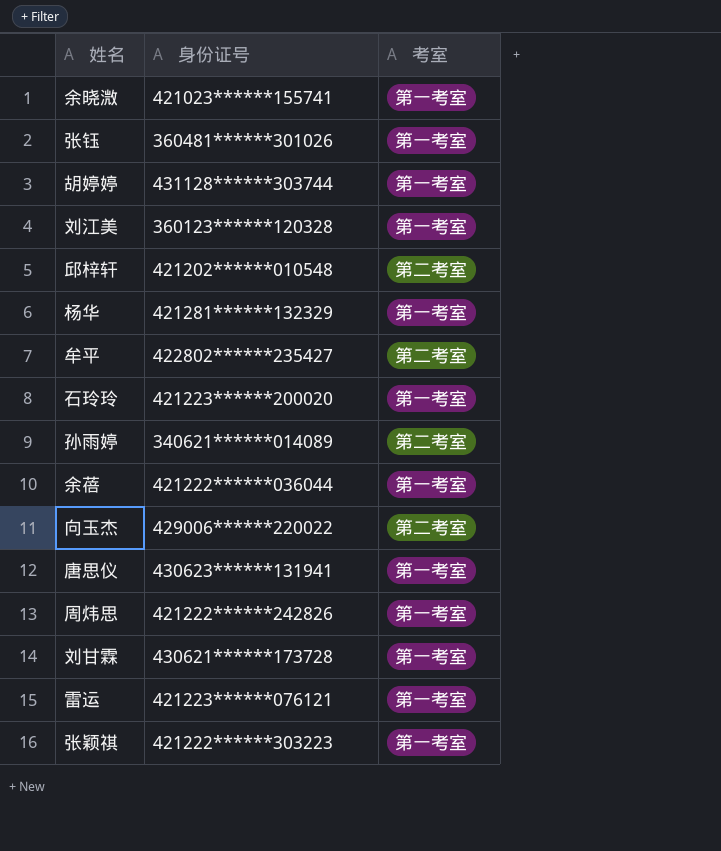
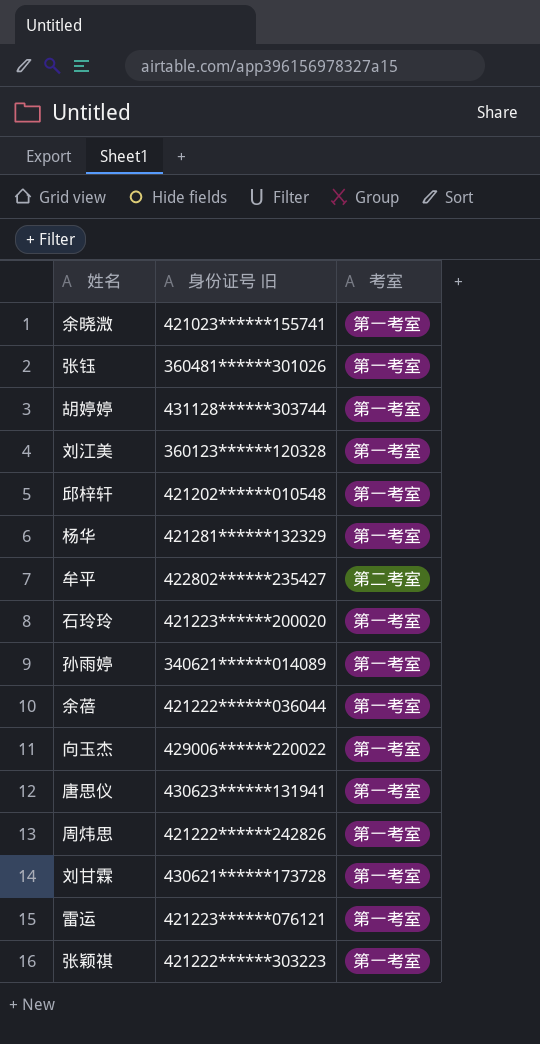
column name: 身份证号 -> 身份证号 旧
邱梓轩 | 考室: 第二考室 -> 第一考室
孙雨婷 | 考室: 第二考室 -> 第一考室
向玉杰 | 考室: 第二考室 -> 第一考室

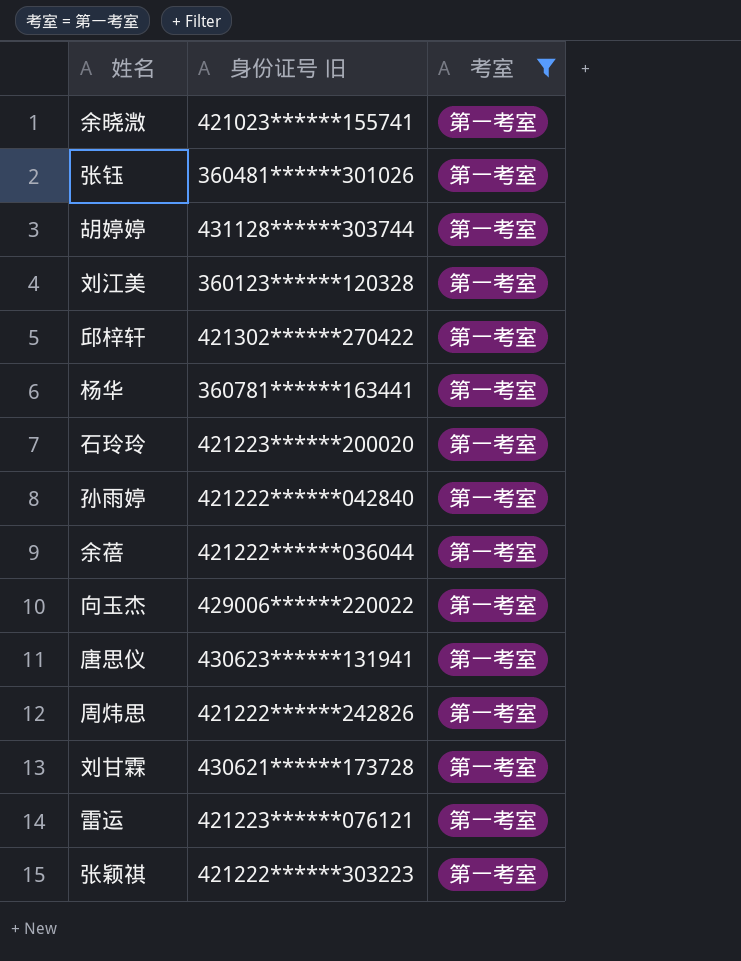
filter: none -> 考室 = 第一考室
邱梓轩 | 身份证号 旧: 421202******010548 -> 421302******270422
杨华 | 身份证号 旧: 421281******132329 -> 360781******163441
孙雨婷 | 身份证号 旧: 340621******014089 -> 421222******042840

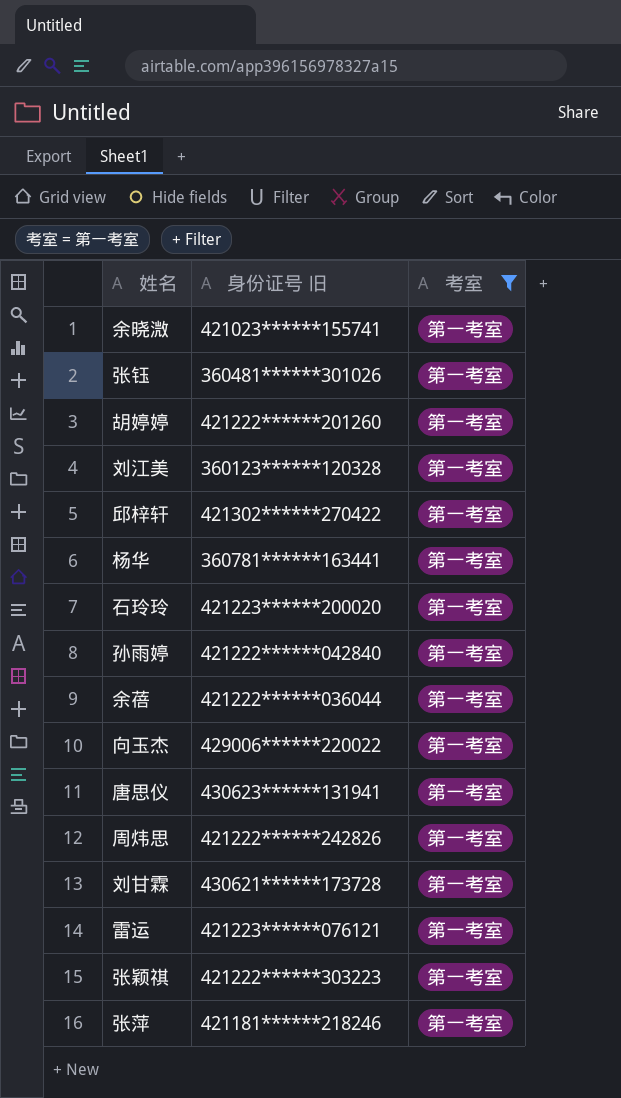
胡婷婷 | 身份证号 旧: 431128******303744 -> 421222******201260
row 张萍: none -> 421181******218246 | 第一考室

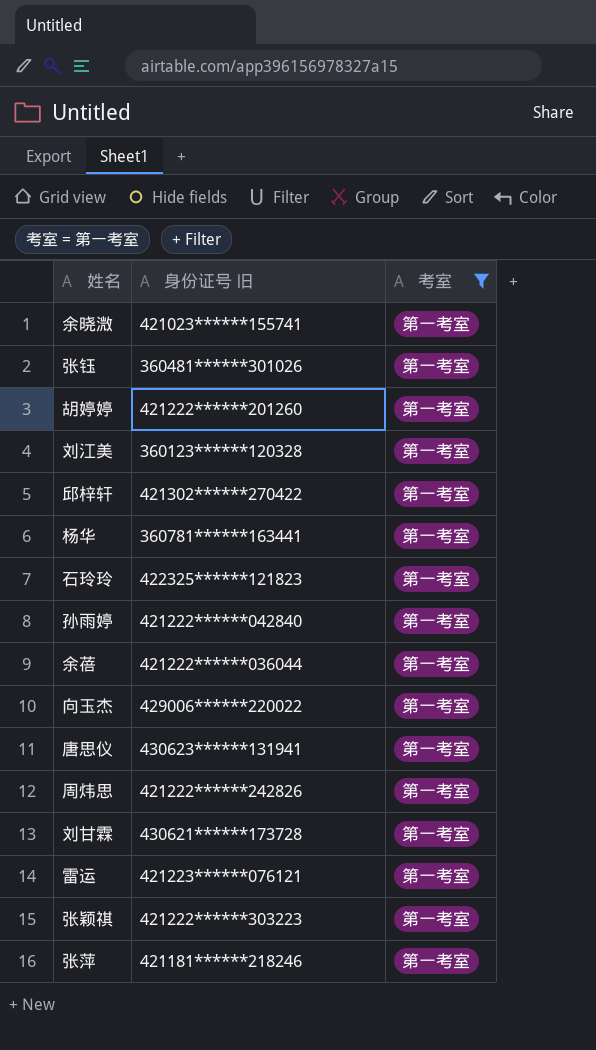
石玲玲 | 身份证号 旧: 421223******200020 -> 422325******121823

